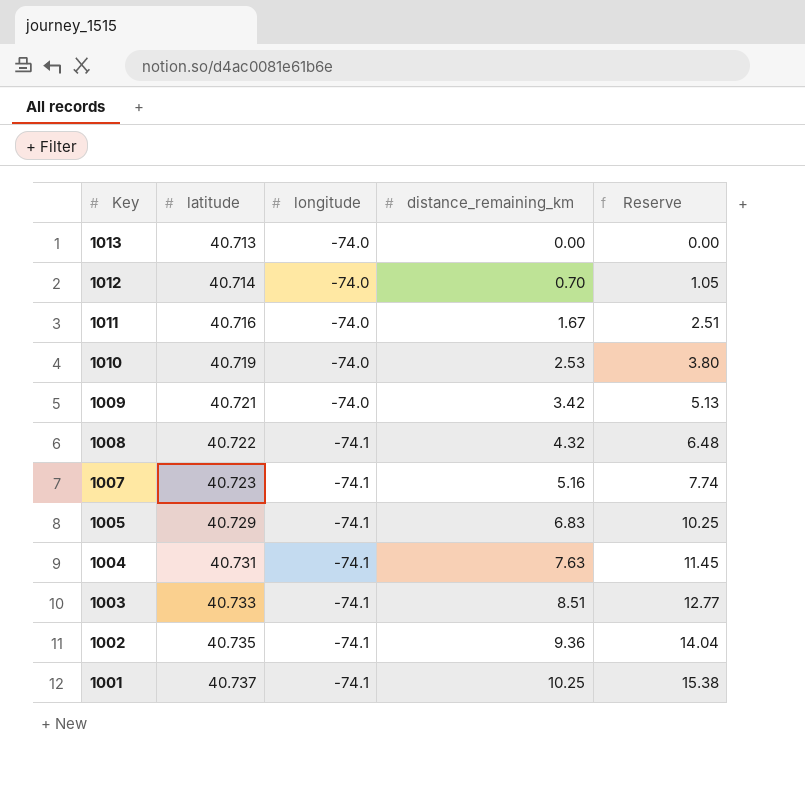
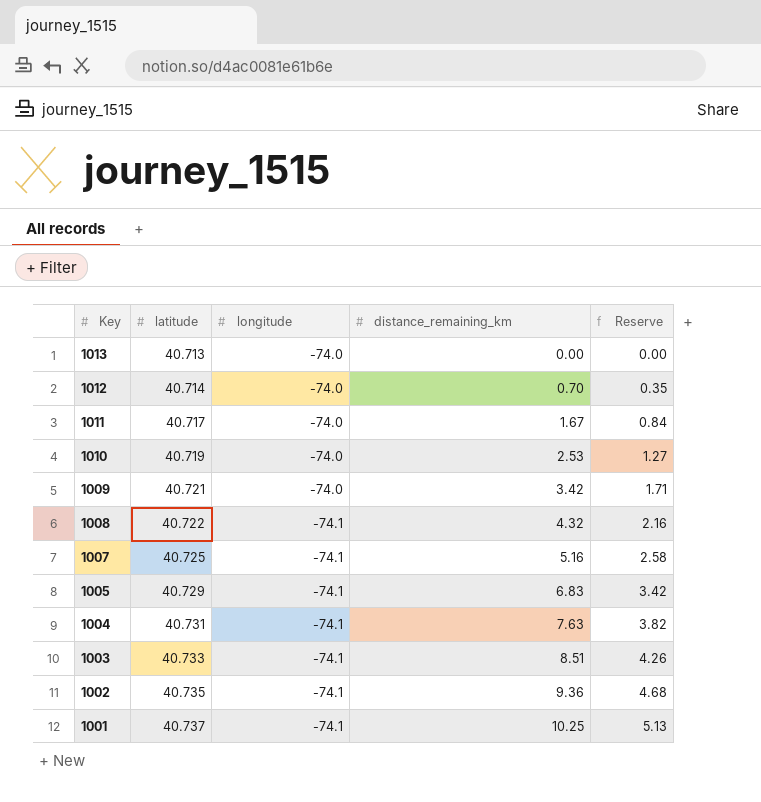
column Reserve | formula: [distance_remaining_km] * 1.5 -> [distance_remaining_km] * 0.5
1011 | latitude: 40.716 -> 40.717
1007 | latitude: 40.723 -> 40.725

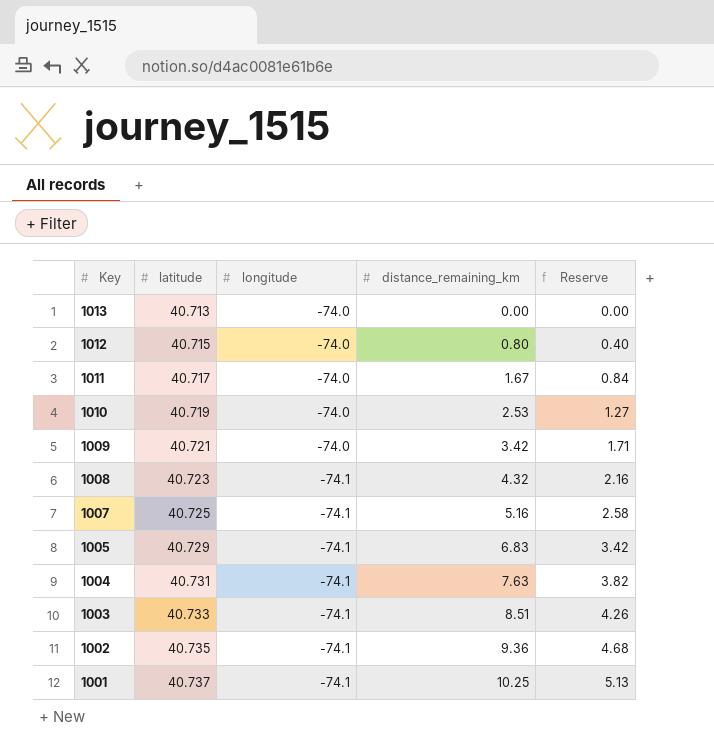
1012 | latitude: 40.714 -> 40.715
1012 | distance_remaining_km: 0.70 -> 0.80
1012 | Reserve: 0.35 -> 0.40
1008 | latitude: 40.722 -> 40.723

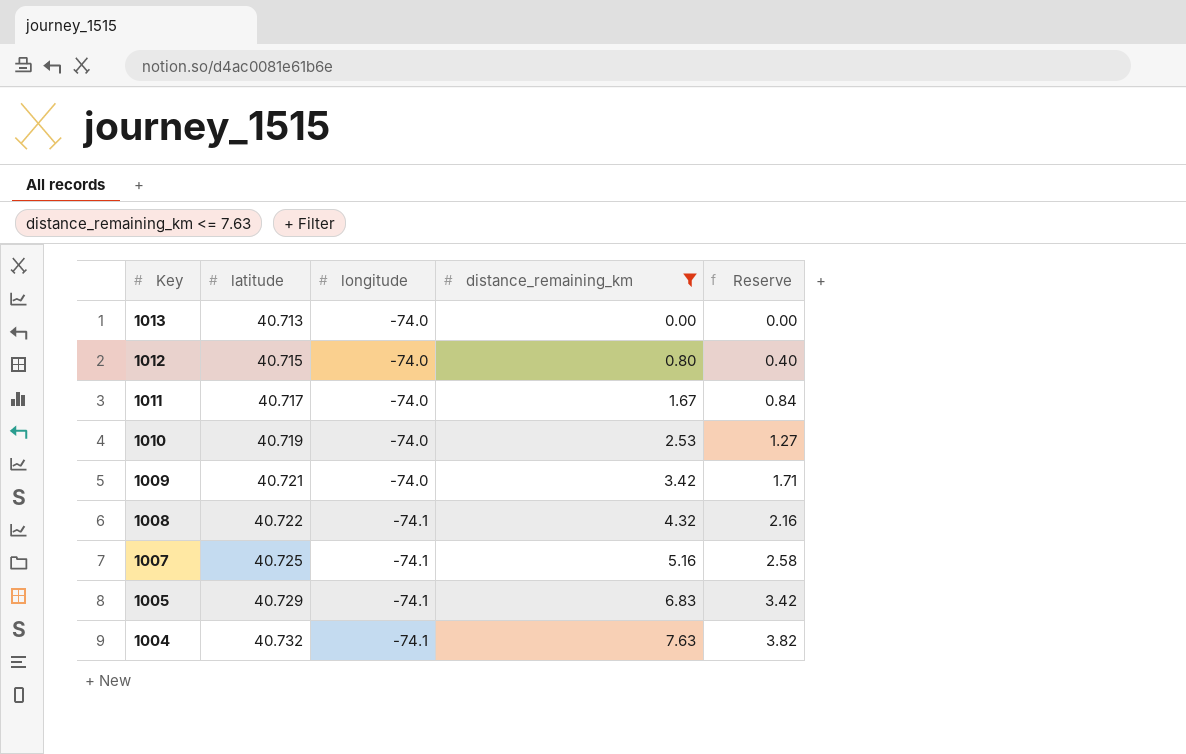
filter: none -> distance_remaining_km <= 7.63
1008 | latitude: 40.723 -> 40.722
1004 | latitude: 40.731 -> 40.732

